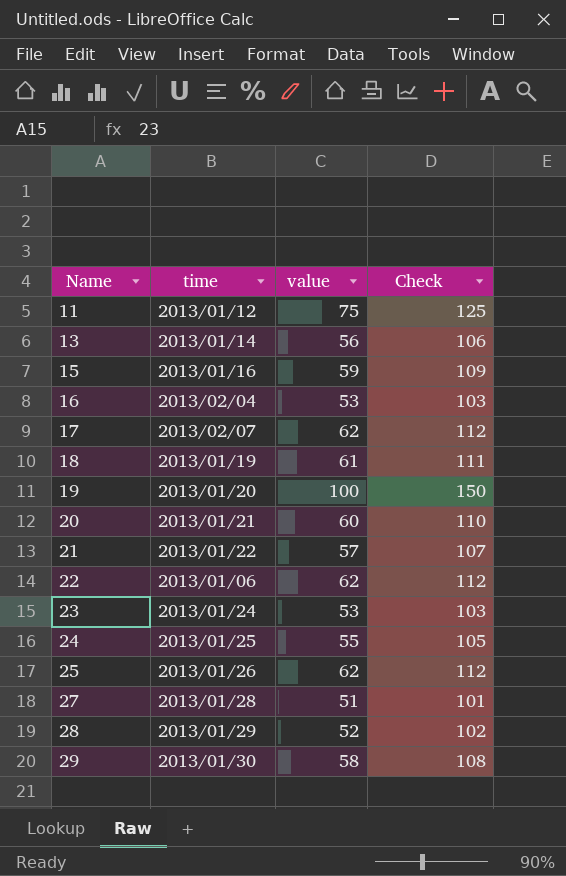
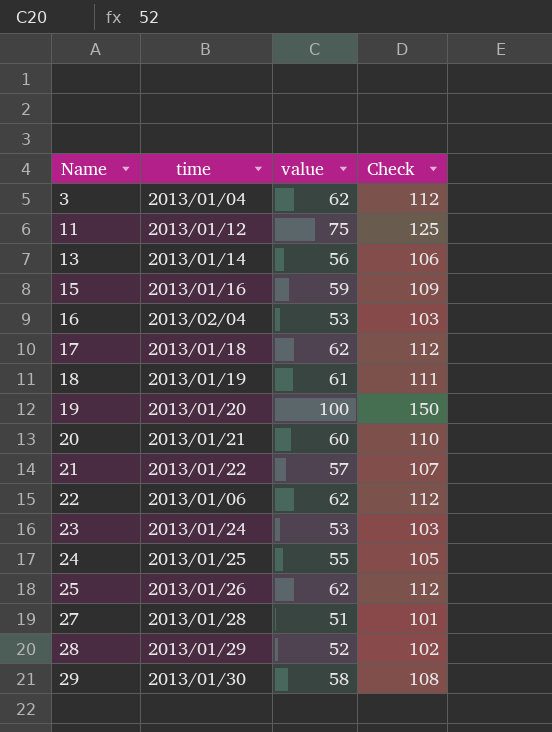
row 3: none -> 2013/01/04 | 62 | 112
17 | time: 2013/02/07 -> 2013/01/18

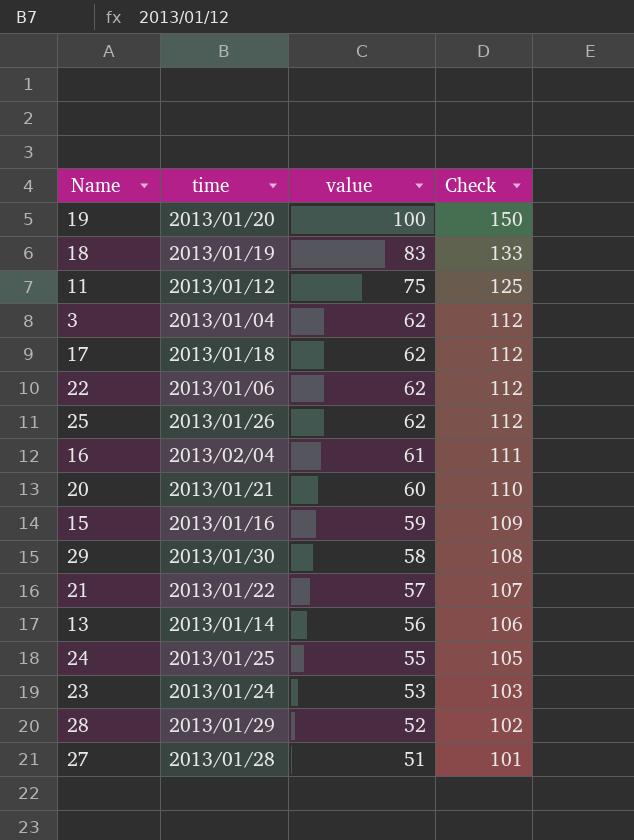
row order: Name ascending -> value descending
18 | value: 61 -> 83
18 | Check: 111 -> 133
16 | value: 53 -> 61
16 | Check: 103 -> 111

